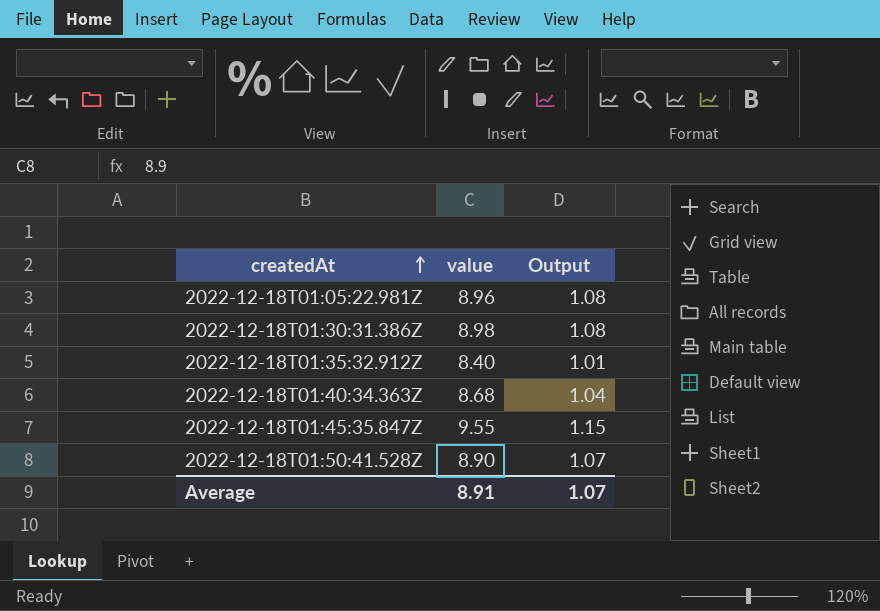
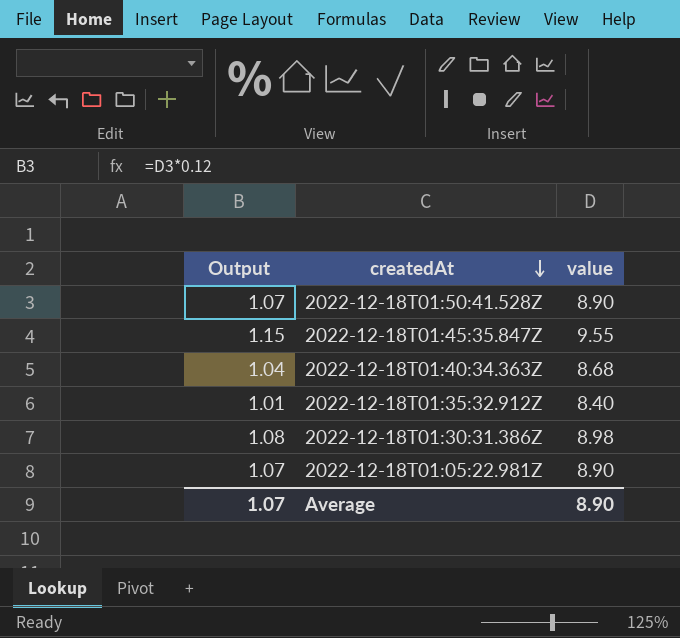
row order: createdAt ascending -> createdAt descending
column Output | position: 3 -> 1
2022-12-18T01:05:22.981Z | Output: 1.08 -> 1.07
2022-12-18T01:05:22.981Z | value: 8.96 -> 8.90
Average | value: 8.91 -> 8.90

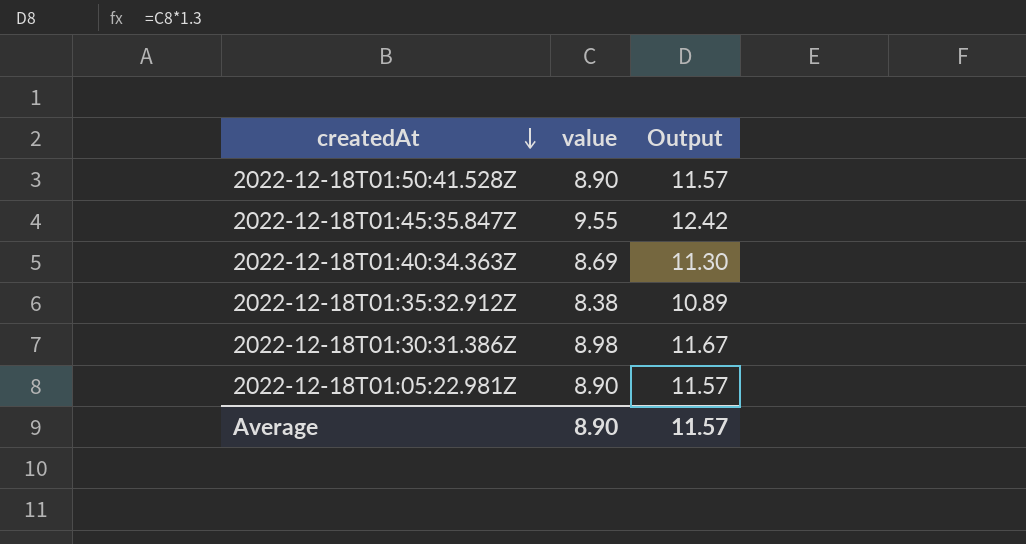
column Output | formula: [value] * 0.12 -> [value] * 1.3
column Output | position: 1 -> 3
2022-12-18T01:40:34.363Z | value: 8.68 -> 8.69
2022-12-18T01:35:32.912Z | value: 8.40 -> 8.38
Average | Output: 1.07 -> 11.57

